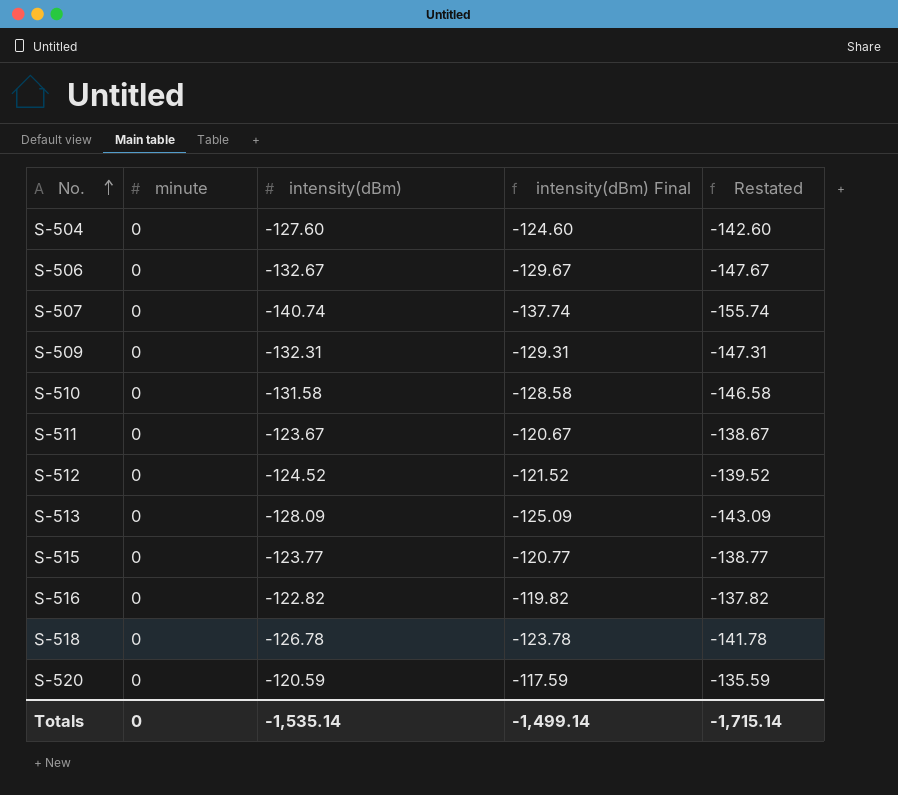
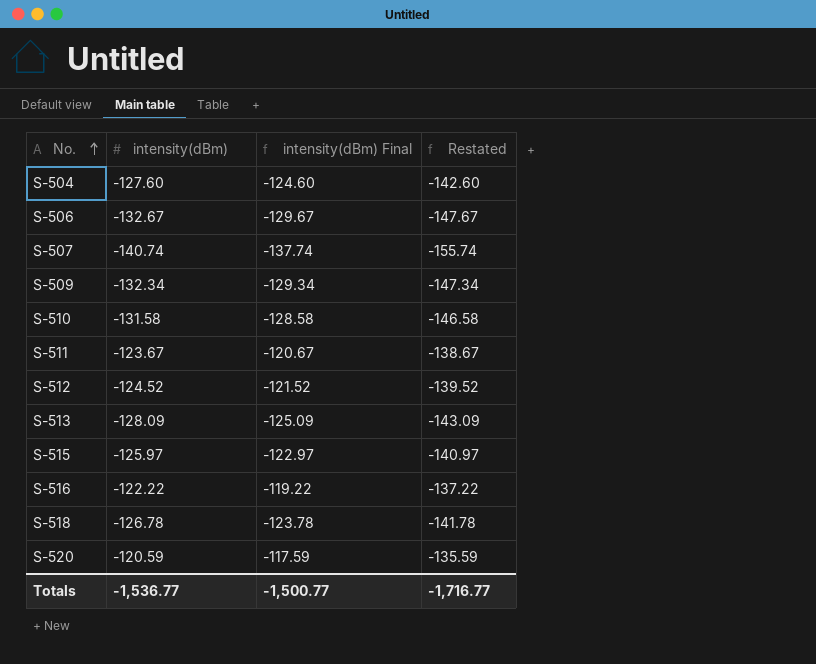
column minute | position: 2 -> none
S-509 | intensity(dBm): -132.31 -> -132.34
S-509 | intensity(dBm) Final: -129.31 -> -129.34
S-509 | Restated: -147.31 -> -147.34
S-515 | intensity(dBm): -123.77 -> -125.97
S-515 | intensity(dBm) Final: -120.77 -> -122.97
S-515 | Restated: -138.77 -> -140.97
S-516 | intensity(dBm): -122.82 -> -122.22
S-516 | intensity(dBm) Final: -119.82 -> -119.22
S-516 | Restated: -137.82 -> -137.22
Totals | intensity(dBm): -1,535.14 -> -1,536.77
Totals | intensity(dBm) Final: -1,499.14 -> -1,500.77
Totals | Restated: -1,715.14 -> -1,716.77

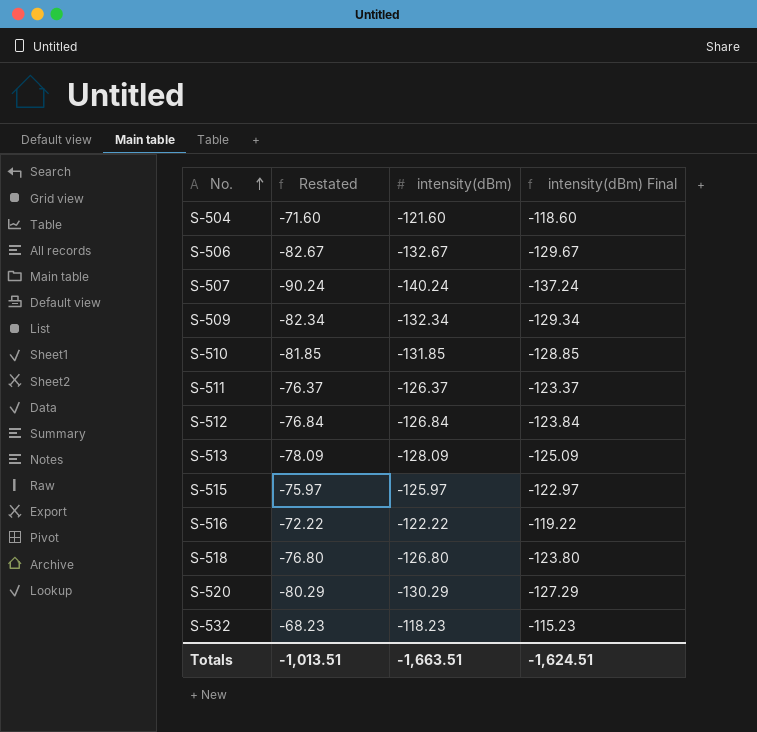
column Restated | formula: [intensity(dBm)] - 15 -> [intensity(dBm)] + 50
column Restated | position: 4 -> 2
S-504 | intensity(dBm): -127.60 -> -121.60
S-504 | intensity(dBm) Final: -124.60 -> -118.60
S-507 | intensity(dBm): -140.74 -> -140.24
S-507 | intensity(dBm) Final: -137.74 -> -137.24
S-510 | intensity(dBm): -131.58 -> -131.85
S-510 | intensity(dBm) Final: -128.58 -> -128.85
S-511 | intensity(dBm): -123.67 -> -126.37
S-511 | intensity(dBm) Final: -120.67 -> -123.37
S-512 | intensity(dBm): -124.52 -> -126.84
S-512 | intensity(dBm) Final: -121.52 -> -123.84
S-518 | intensity(dBm): -126.78 -> -126.80
S-518 | intensity(dBm) Final: -123.78 -> -123.80
S-520 | intensity(dBm): -120.59 -> -130.29
S-520 | intensity(dBm) Final: -117.59 -> -127.29
row S-532: none -> -68.23 | -118.23 | -115.23
Totals | Restated: -1,716.77 -> -1,013.51
Totals | intensity(dBm): -1,536.77 -> -1,663.51
Totals | intensity(dBm) Final: -1,500.77 -> -1,624.51

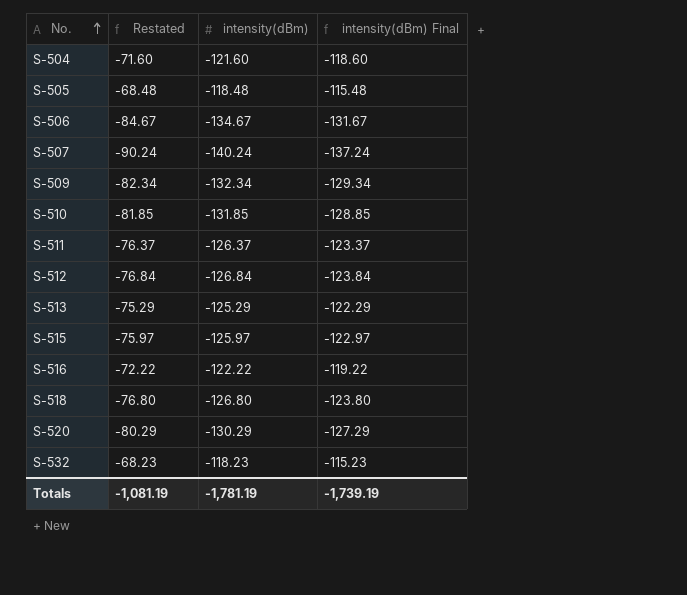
row S-505: none -> -68.48 | -118.48 | -115.48
S-506 | Restated: -82.67 -> -84.67
S-506 | intensity(dBm): -132.67 -> -134.67
S-506 | intensity(dBm) Final: -129.67 -> -131.67
S-513 | Restated: -78.09 -> -75.29
S-513 | intensity(dBm): -128.09 -> -125.29
S-513 | intensity(dBm) Final: -125.09 -> -122.29
Totals | Restated: -1,013.51 -> -1,081.19
Totals | intensity(dBm): -1,663.51 -> -1,781.19
Totals | intensity(dBm) Final: -1,624.51 -> -1,739.19

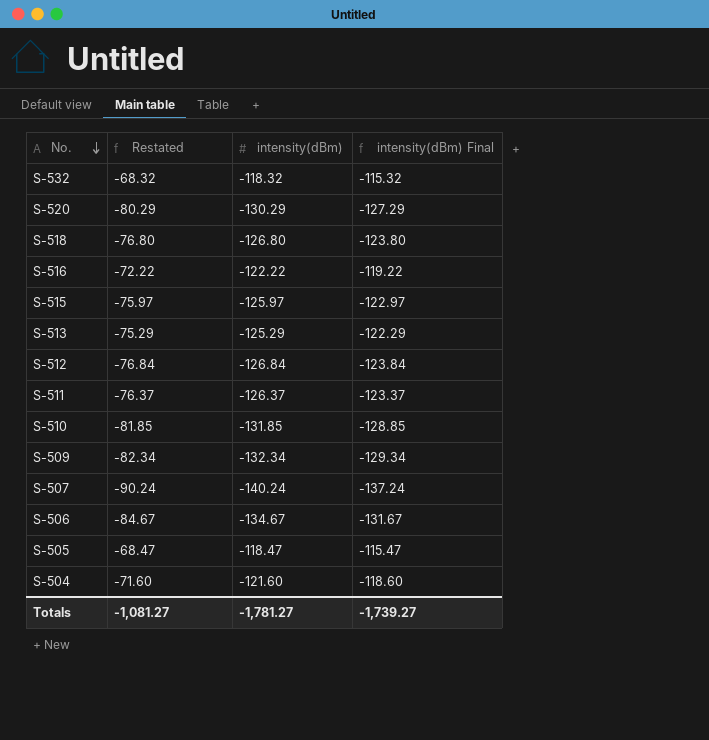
row order: No. ascending -> No. descending
S-532 | Restated: -68.23 -> -68.32
S-532 | intensity(dBm): -118.23 -> -118.32
S-532 | intensity(dBm) Final: -115.23 -> -115.32
S-505 | Restated: -68.48 -> -68.47
S-505 | intensity(dBm): -118.48 -> -118.47
S-505 | intensity(dBm) Final: -115.48 -> -115.47
Totals | Restated: -1,081.19 -> -1,081.27
Totals | intensity(dBm): -1,781.19 -> -1,781.27
Totals | intensity(dBm) Final: -1,739.19 -> -1,739.27

